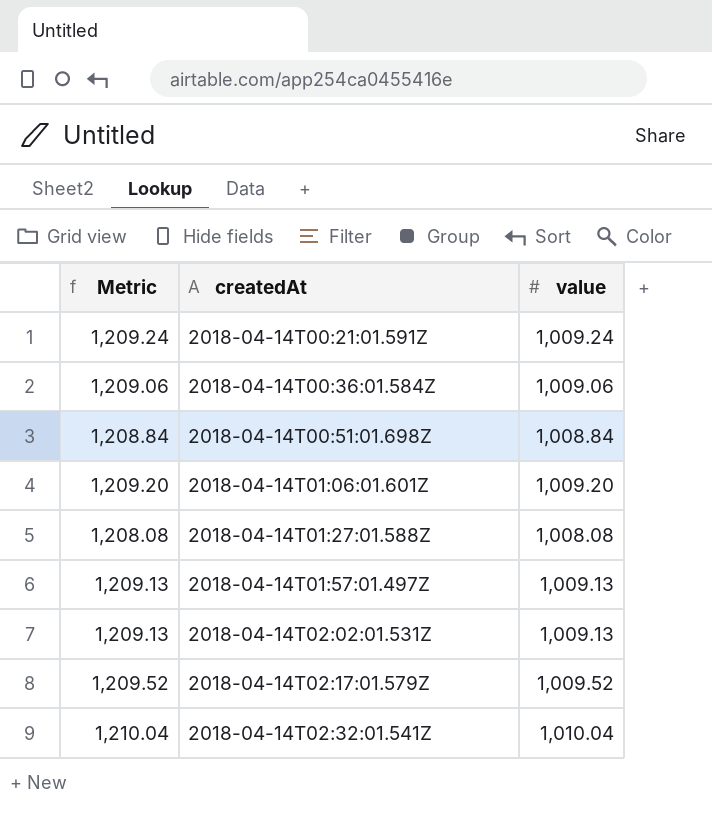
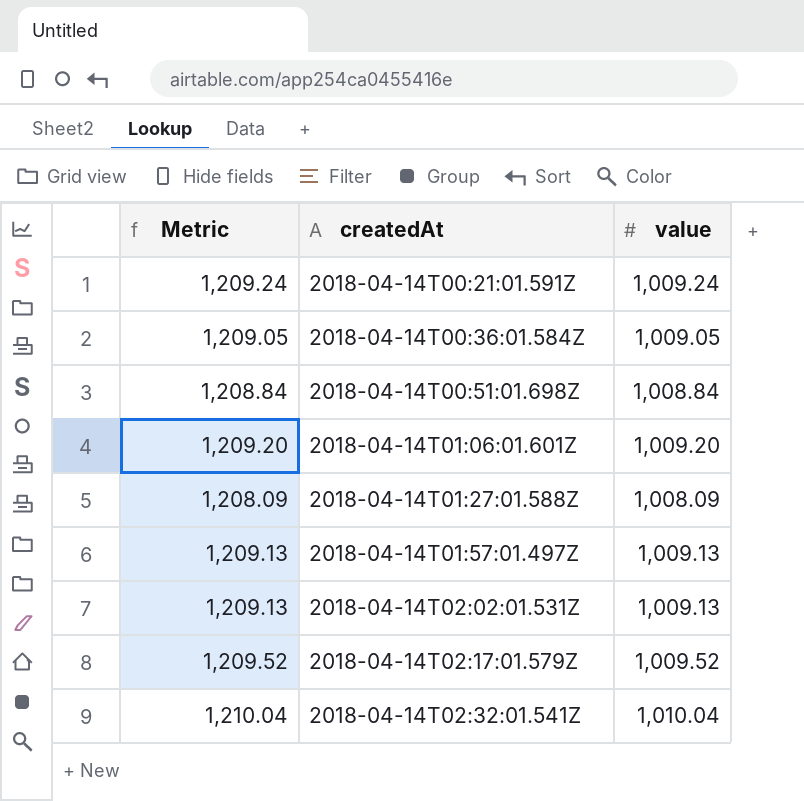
2018-04-14T00:36:01.584Z | Metric: 1,209.06 -> 1,209.05
2018-04-14T00:36:01.584Z | value: 1,009.06 -> 1,009.05
2018-04-14T01:27:01.588Z | Metric: 1,208.08 -> 1,208.09
2018-04-14T01:27:01.588Z | value: 1,008.08 -> 1,008.09

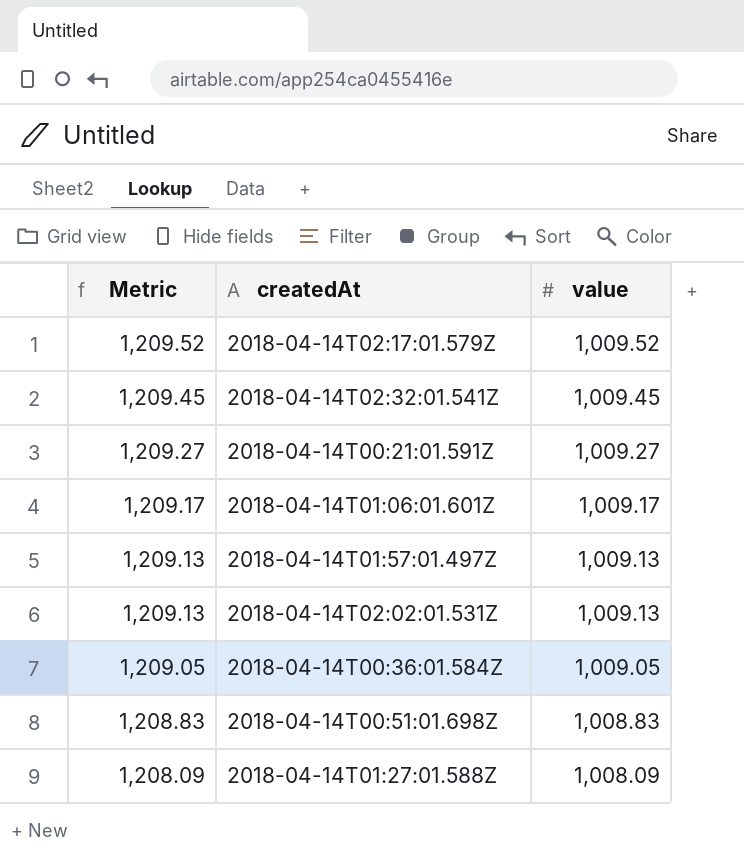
row order: createdAt ascending -> Metric descending
2018-04-14T02:32:01.541Z | Metric: 1,210.04 -> 1,209.45
2018-04-14T02:32:01.541Z | value: 1,010.04 -> 1,009.45
2018-04-14T00:21:01.591Z | Metric: 1,209.24 -> 1,209.27
2018-04-14T00:21:01.591Z | value: 1,009.24 -> 1,009.27
2018-04-14T01:06:01.601Z | Metric: 1,209.20 -> 1,209.17
2018-04-14T01:06:01.601Z | value: 1,009.20 -> 1,009.17
2018-04-14T00:51:01.698Z | Metric: 1,208.84 -> 1,208.83
2018-04-14T00:51:01.698Z | value: 1,008.84 -> 1,008.83

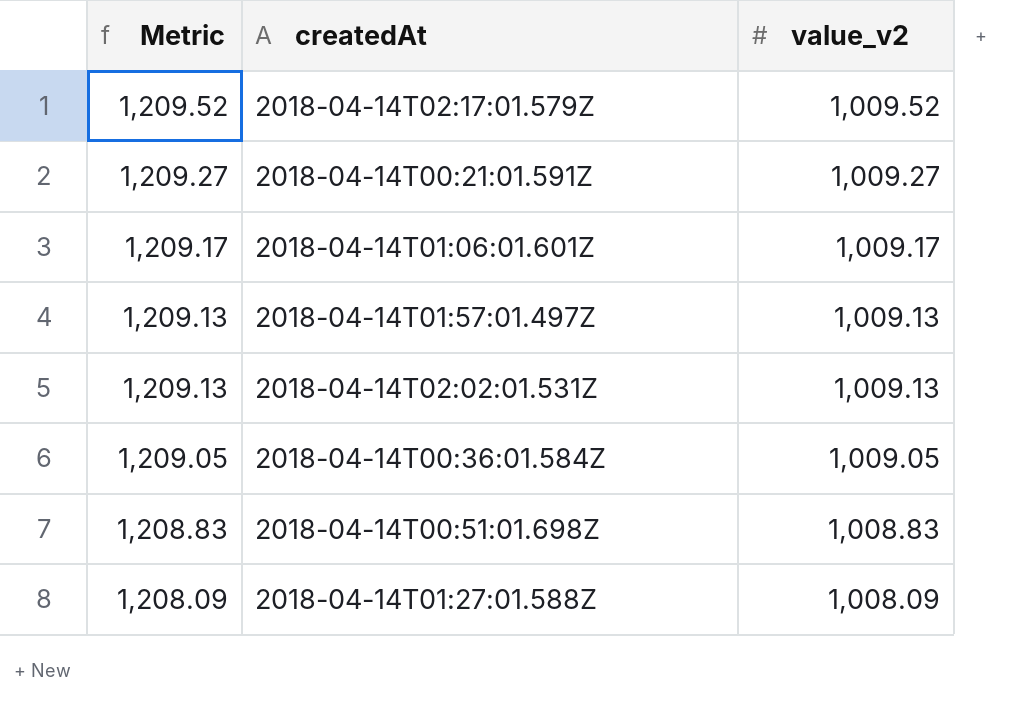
column name: value -> value_v2
row 2018-04-14T02:32:01.541Z: 1,209.45 | 1,009.45 -> none

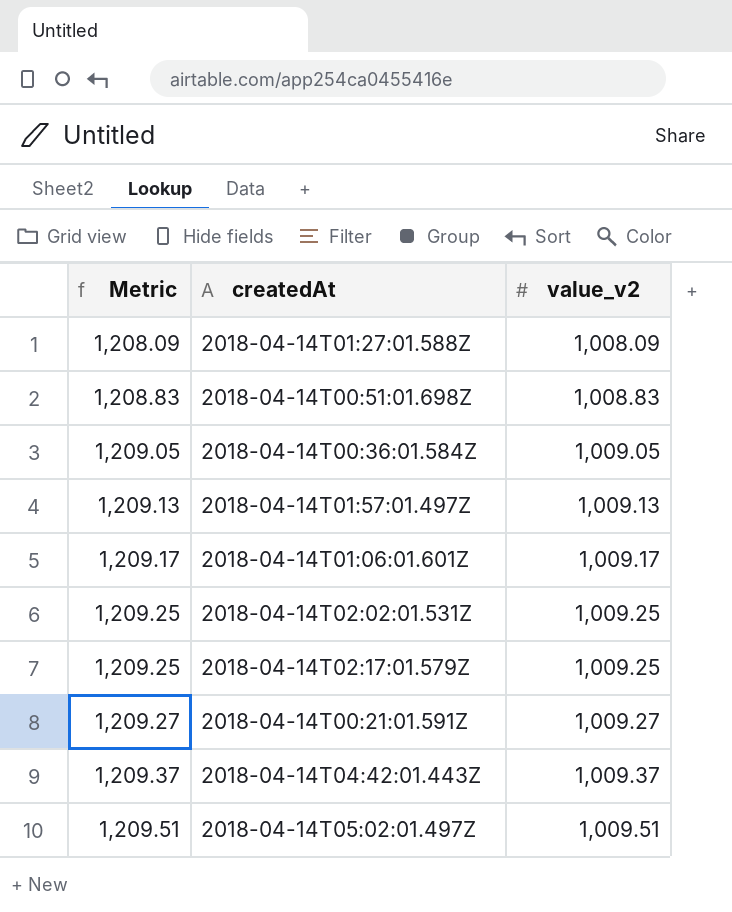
row order: Metric descending -> Metric ascending
2018-04-14T02:02:01.531Z | Metric: 1,209.13 -> 1,209.25
2018-04-14T02:02:01.531Z | value_v2: 1,009.13 -> 1,009.25
2018-04-14T02:17:01.579Z | Metric: 1,209.52 -> 1,209.25
2018-04-14T02:17:01.579Z | value_v2: 1,009.52 -> 1,009.25
row 2018-04-14T04:42:01.443Z: none -> 1,209.37 | 1,009.37
row 2018-04-14T05:02:01.497Z: none -> 1,209.51 | 1,009.51

